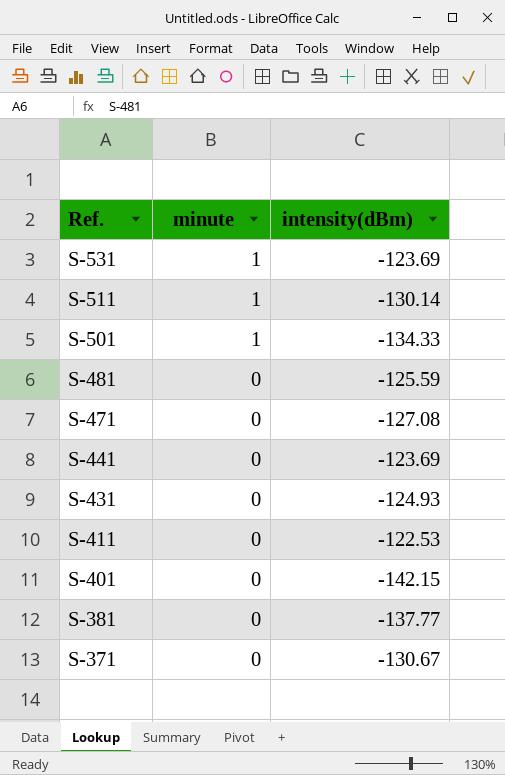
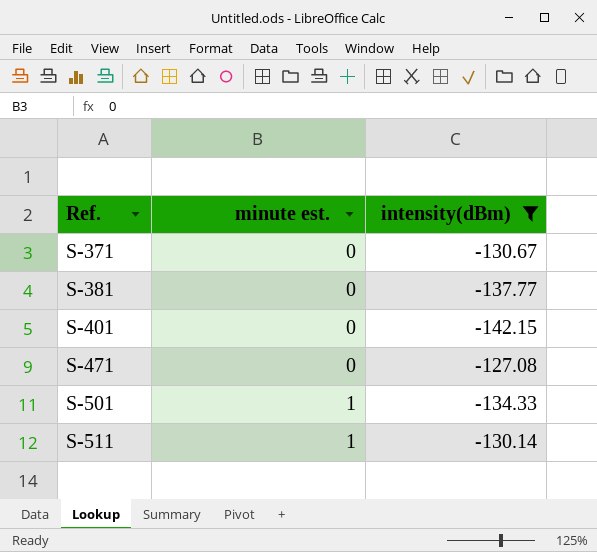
filter: none -> intensity(dBm) <= -127.08
row order: Ref. descending -> Ref. ascending
column name: minute -> minute est.

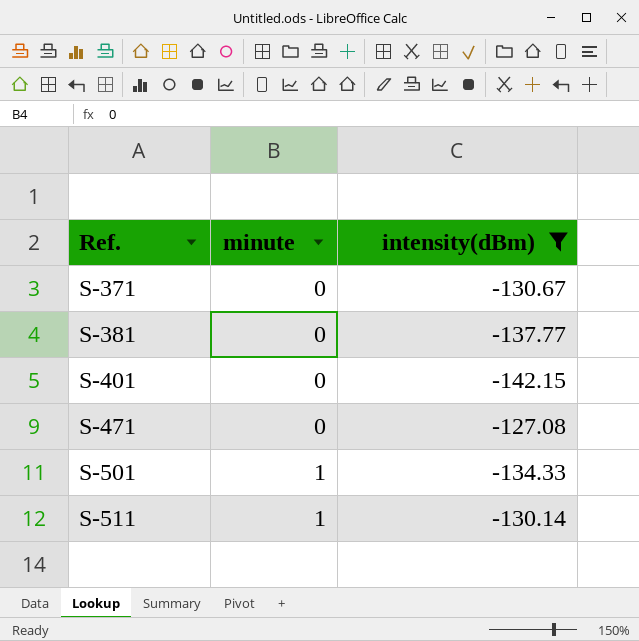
column name: minute est. -> minute

